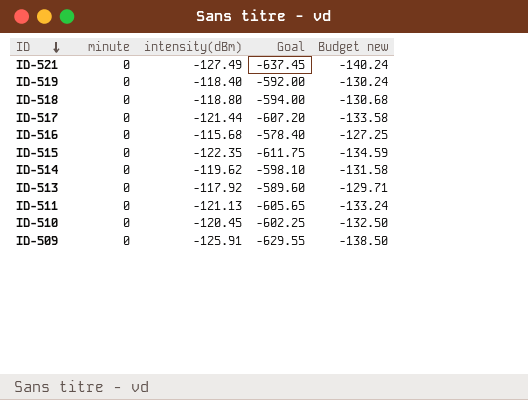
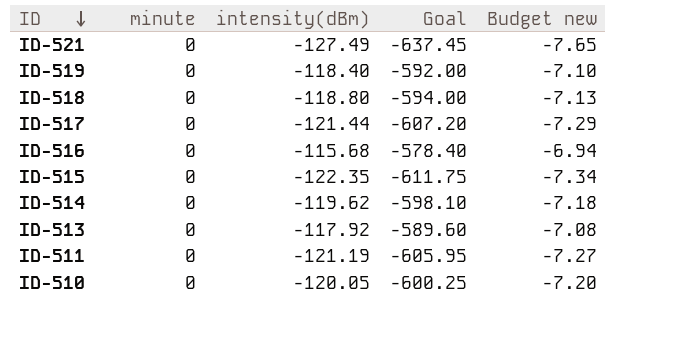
column Budget new | formula: [intensity(dBm)] * 1.1 -> [intensity(dBm)] * 0.06
row ID-509: 0 | -125.91 | -629.55 | -138.50 -> none
ID-511 | intensity(dBm): -121.13 -> -121.19
ID-511 | Goal: -605.65 -> -605.95
ID-510 | intensity(dBm): -120.45 -> -120.05
ID-510 | Goal: -602.25 -> -600.25

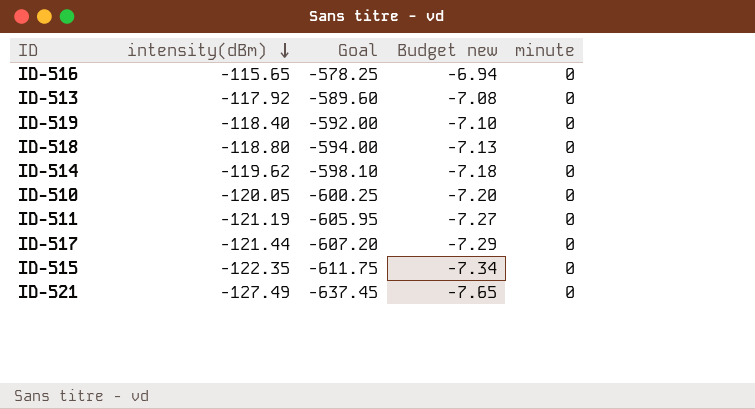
row order: ID descending -> intensity(dBm) descending
column minute | position: 2 -> 5
ID-516 | intensity(dBm): -115.68 -> -115.65
ID-516 | Goal: -578.40 -> -578.25

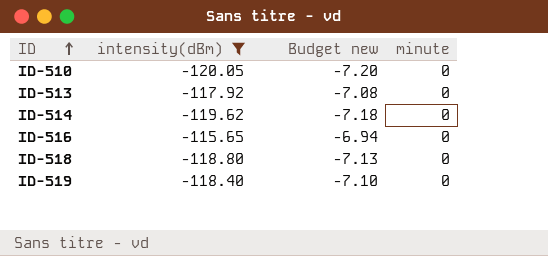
filter: none -> intensity(dBm) >= -120.05
row order: intensity(dBm) descending -> ID ascending
column Goal | formula: [intensity(dBm)] * 5 -> none

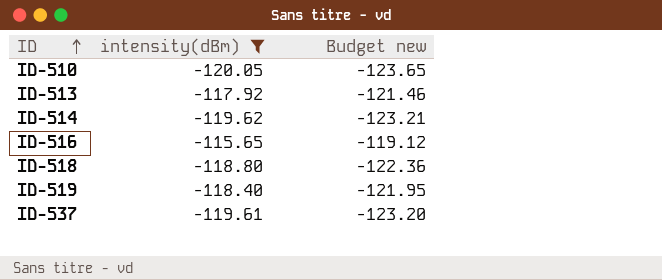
column minute | position: 4 -> none
column Budget new | formula: [intensity(dBm)] * 0.06 -> [intensity(dBm)] * 1.03
row ID-537: none -> -119.61 | -123.20

